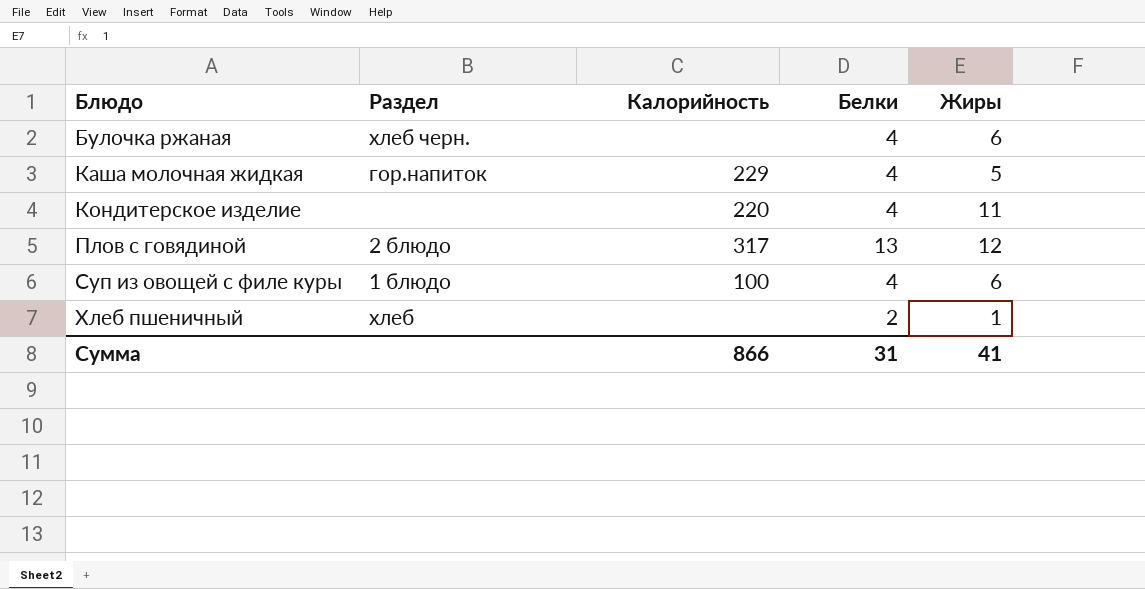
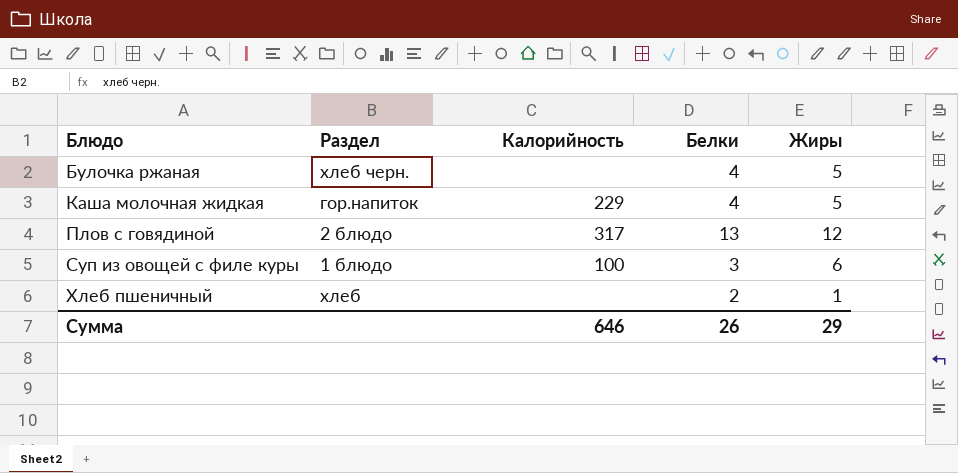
row Кондитерское изделие: none | 220 | 4 | 11 -> none
Булочка ржаная | Жиры: 6 -> 5
Суп из овощей с филе куры | Белки: 4 -> 3
Сумма | Калорийность: 866 -> 646
Сумма | Белки: 31 -> 26
Сумма | Жиры: 41 -> 29

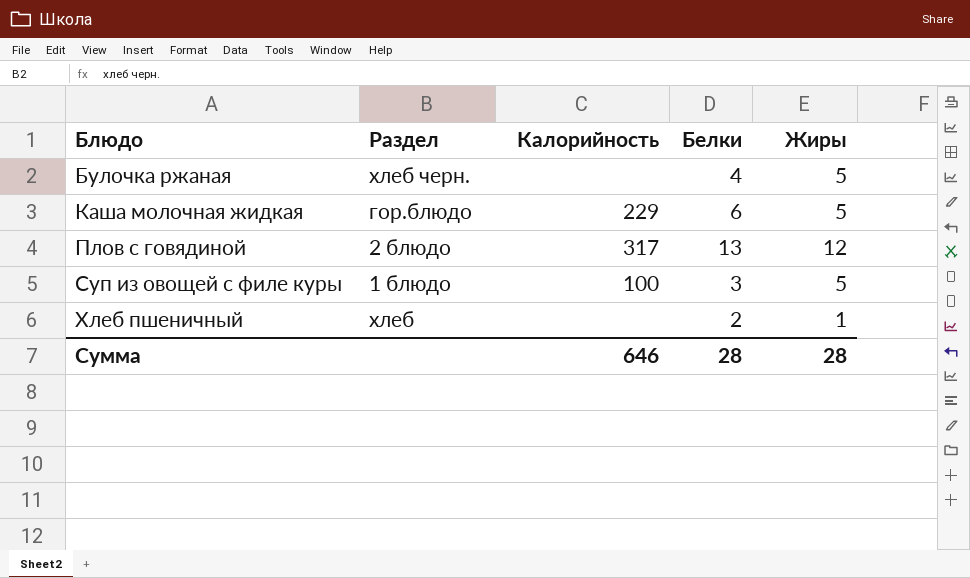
Каша молочная жидкая | Раздел: гор.напиток -> гор.блюдо
Каша молочная жидкая | Белки: 4 -> 6
Суп из овощей с филе куры | Жиры: 6 -> 5
Сумма | Белки: 26 -> 28
Сумма | Жиры: 29 -> 28

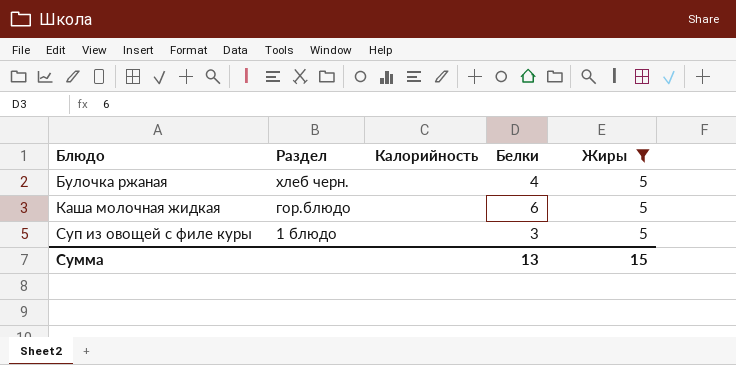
filter: none -> Жиры = 5
Каша молочная жидкая | Калорийность: 229 -> none
Суп из овощей с филе куры | Калорийность: 100 -> none
Сумма | Калорийность: 646 -> none
Сумма | Белки: 28 -> 13
Сумма | Жиры: 28 -> 15

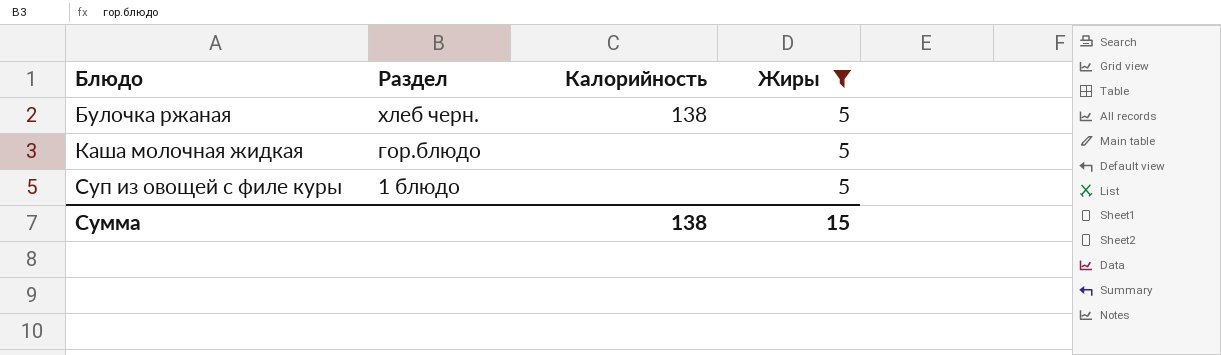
column Белки | position: 4 -> none
Булочка ржаная | Калорийность: none -> 138
Сумма | Калорийность: none -> 138

